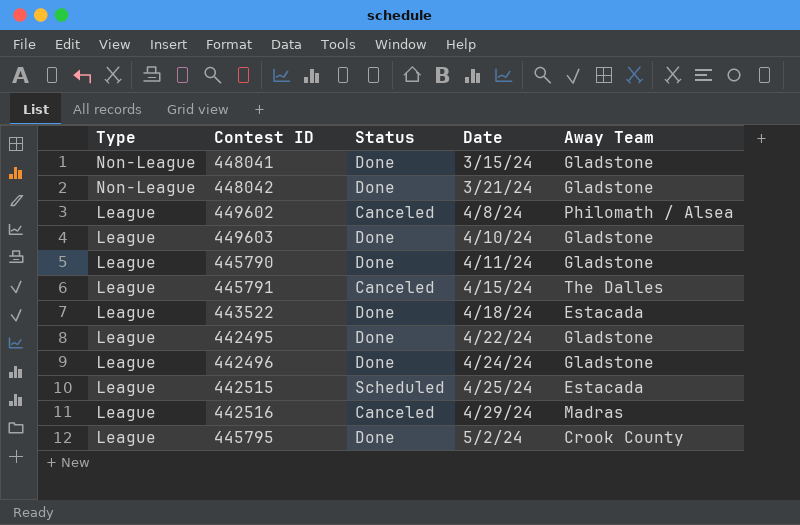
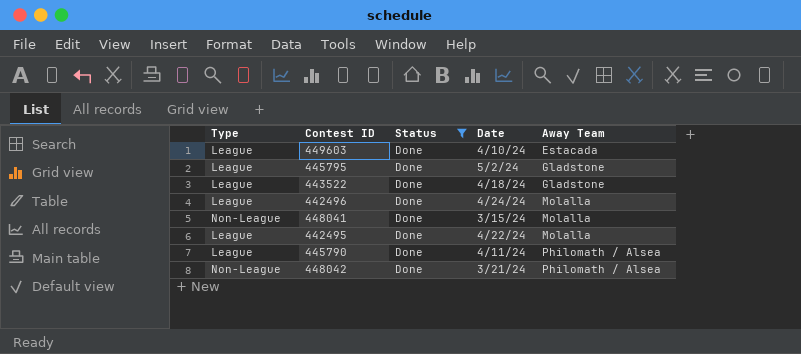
filter: none -> Status = Done
row order: Type descending -> Away Team ascending
449603 | Away Team: Gladstone -> Estacada
445795 | Away Team: Crook County -> Gladstone
443522 | Away Team: Estacada -> Gladstone
442496 | Away Team: Gladstone -> Molalla
448041 | Away Team: Gladstone -> Molalla
442495 | Away Team: Gladstone -> Molalla
445790 | Away Team: Gladstone -> Philomath / Alsea
448042 | Away Team: Gladstone -> Philomath / Alsea

